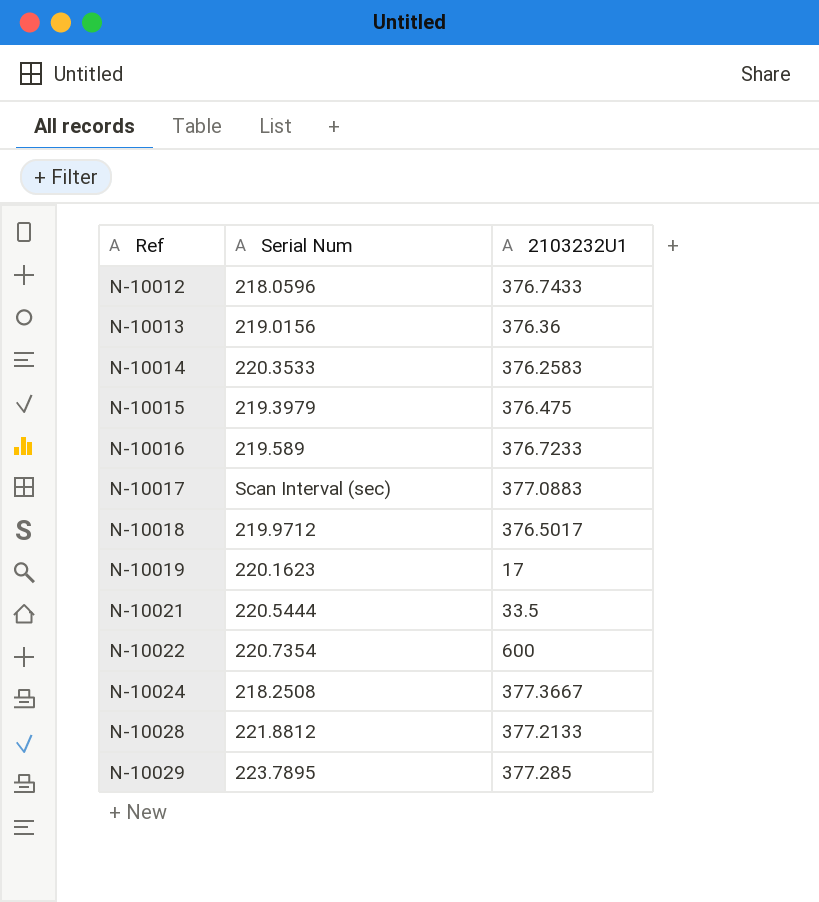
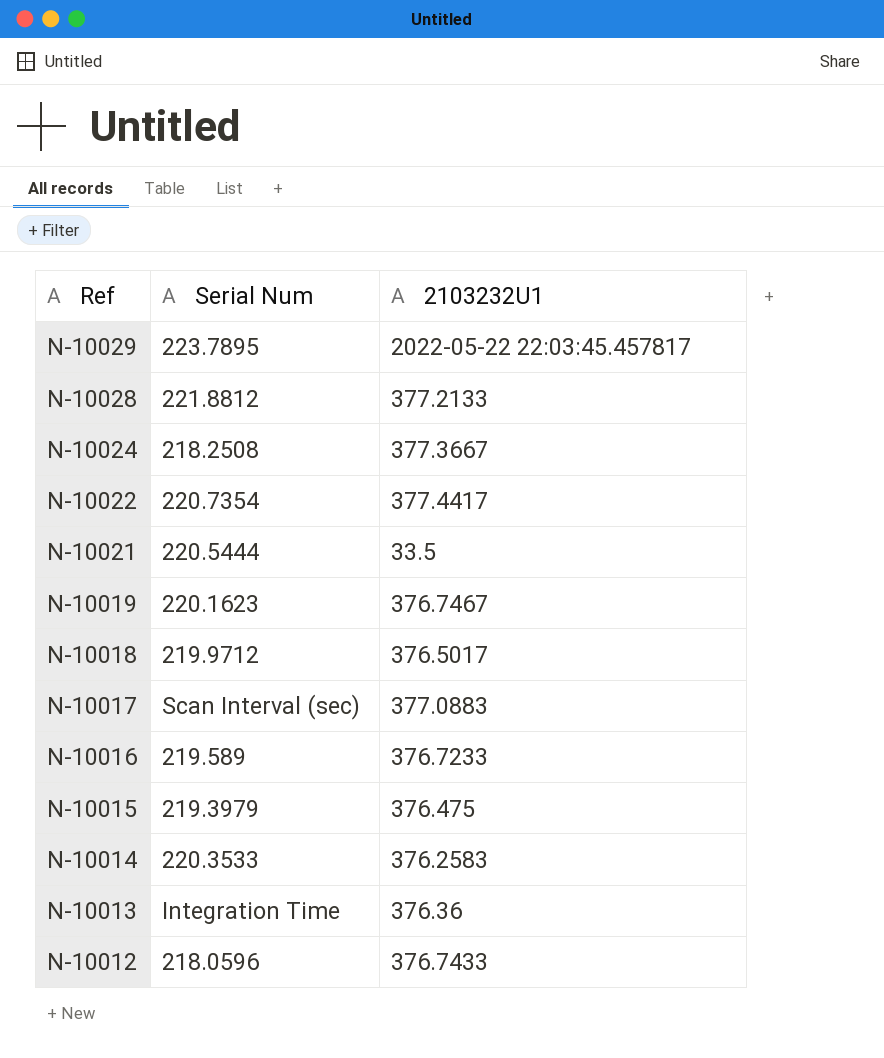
row order: Ref ascending -> Ref descending
N-10029 | 2103232U1: 377.285 -> 2022-05-22 22:03:45.457817
N-10022 | 2103232U1: 600 -> 377.4417
N-10019 | 2103232U1: 17 -> 376.7467
N-10013 | Serial Num: 219.0156 -> Integration Time

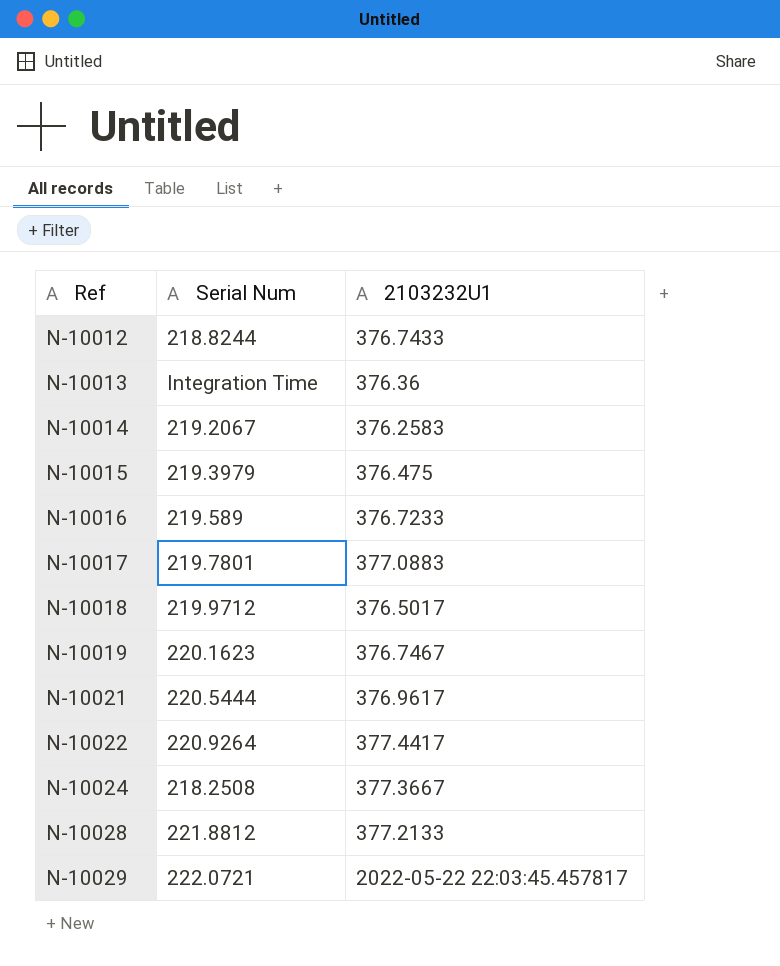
row order: Ref descending -> Ref ascending
N-10012 | Serial Num: 218.0596 -> 218.8244
N-10014 | Serial Num: 220.3533 -> 219.2067
N-10017 | Serial Num: Scan Interval (sec) -> 219.7801
N-10021 | 2103232U1: 33.5 -> 376.9617
N-10022 | Serial Num: 220.7354 -> 220.9264
N-10029 | Serial Num: 223.7895 -> 222.0721

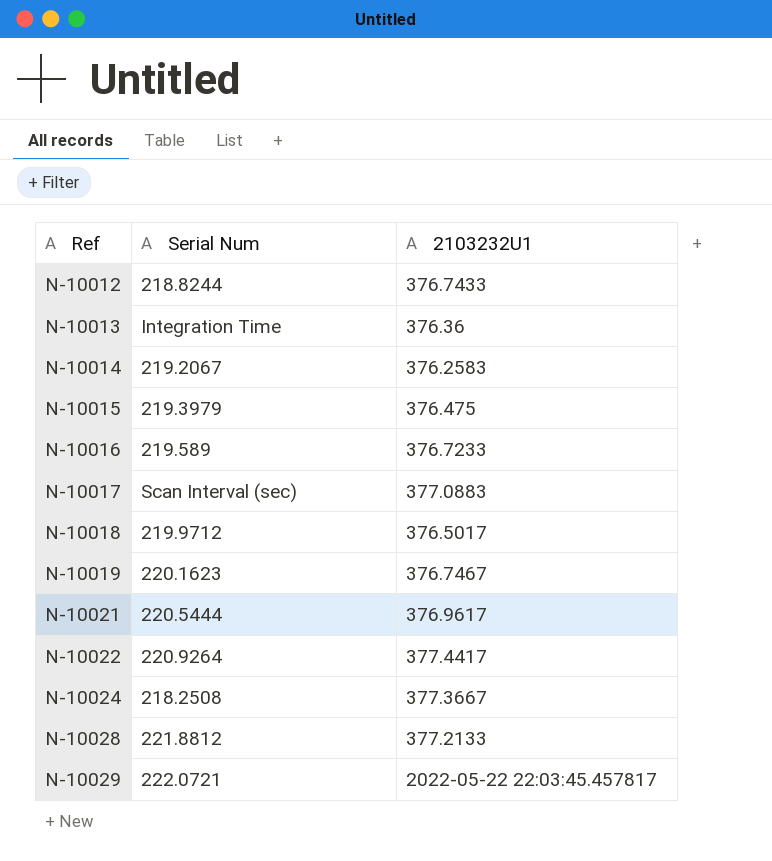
N-10017 | Serial Num: 219.7801 -> Scan Interval (sec)

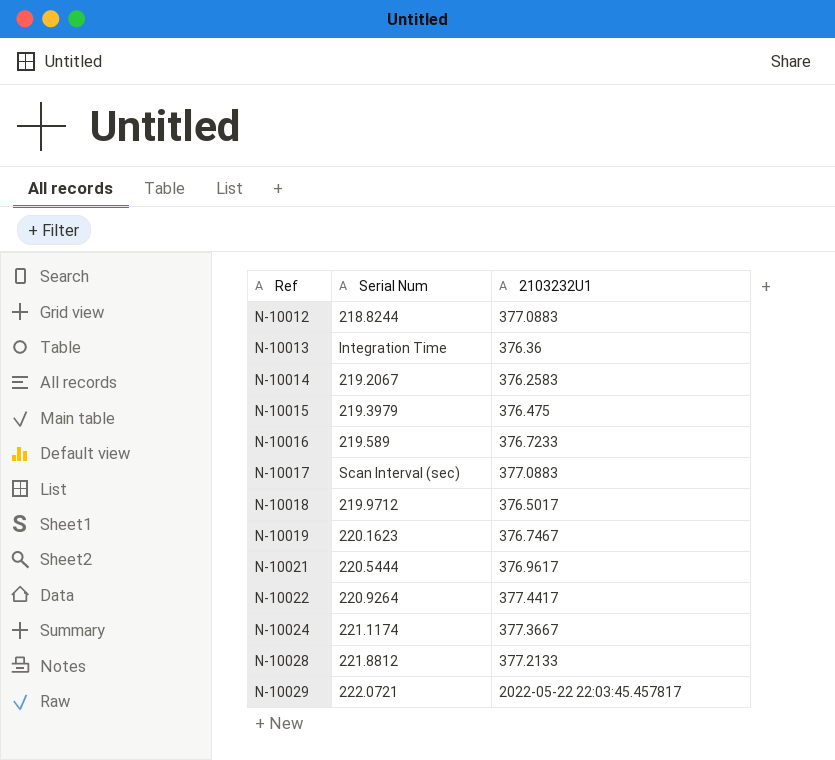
N-10012 | 2103232U1: 376.7433 -> 377.0883
N-10024 | Serial Num: 218.2508 -> 221.1174

